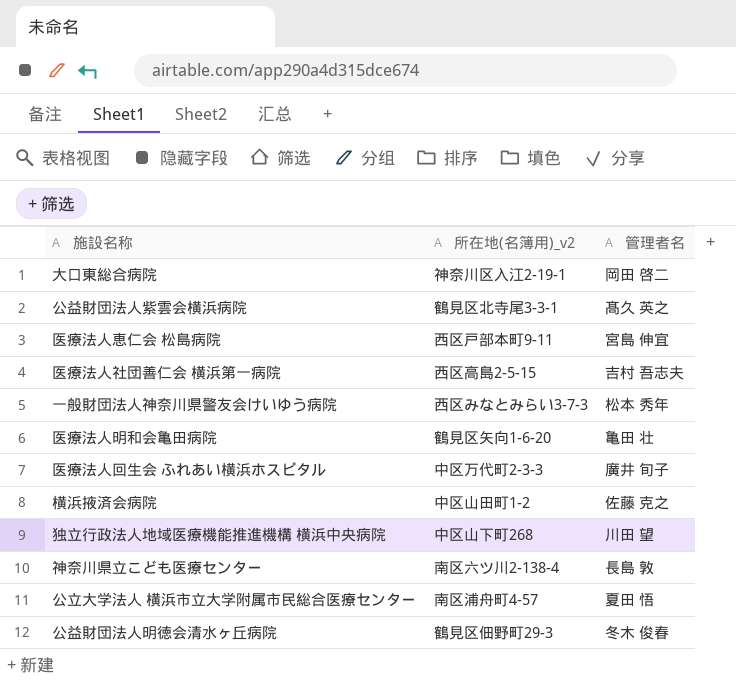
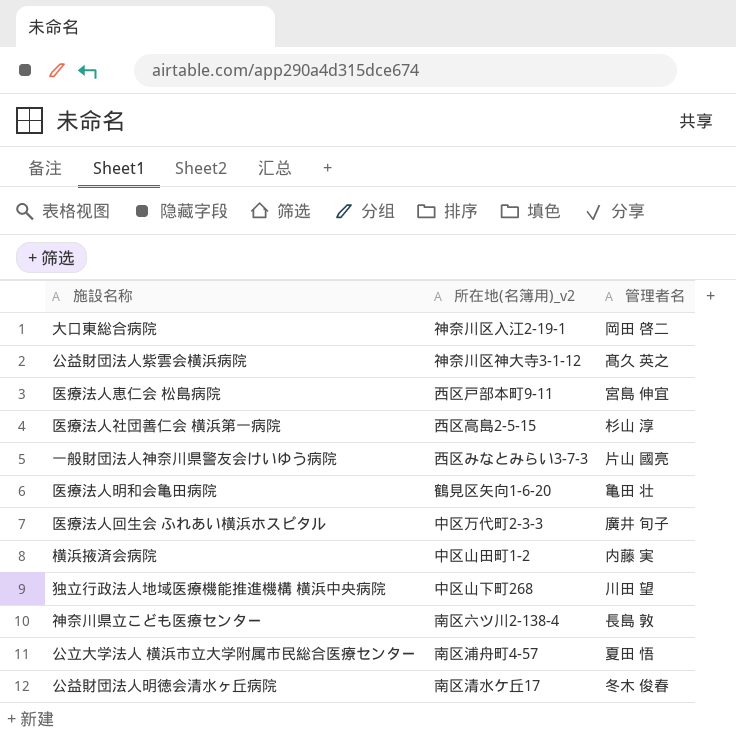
公益財団法人紫雲会横浜病院 | 所在地(名簿用)_v2: 鶴見区北寺尾3-3-1 -> 神奈川区神大寺3-1-12
医療法人社団善仁会 横浜第一病院 | 管理者名: 吉村 吾志夫 -> 杉山 淳
一般財団法人神奈川県警友会けいゆう病院 | 管理者名: 松本 秀年 -> 片山 國亮
横浜掖済会病院 | 管理者名: 佐藤 克之 -> 内藤 実
公益財団法人明徳会清水ヶ丘病院 | 所在地(名簿用)_v2: 鶴見区佃野町29-3 -> 南区清水ケ丘17

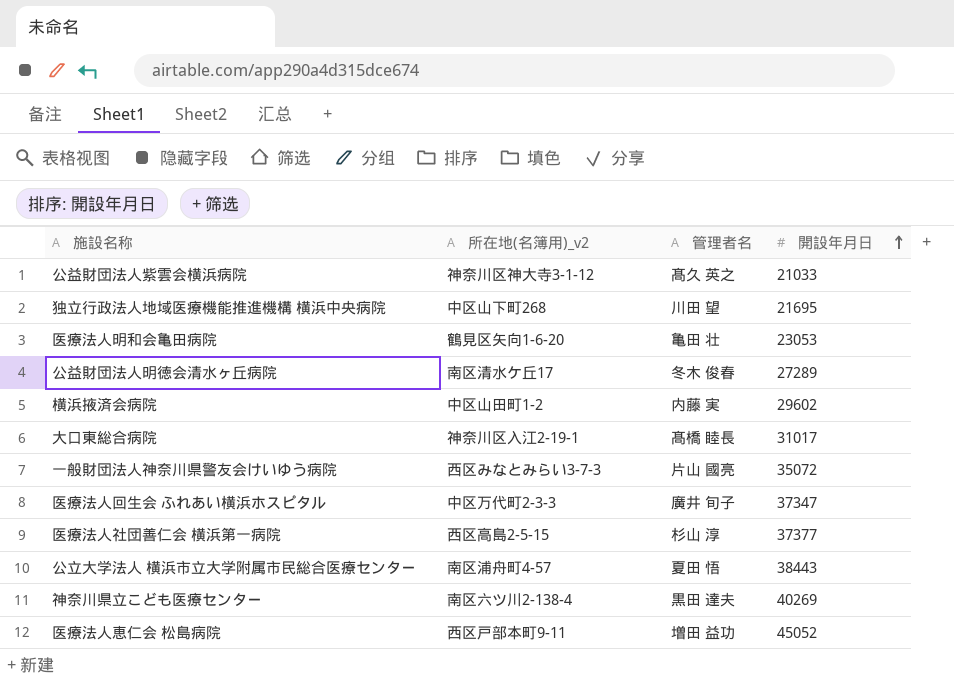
row order: none -> 開設年月日 ascending
column 開設年月日 | position: none -> 4
大口東総合病院 | 管理者名: 岡田 啓二 -> 髙橋 睦長
神奈川県立こども医療センター | 管理者名: 長島 敦 -> 黒田 達夫
医療法人恵仁会 松島病院 | 管理者名: 宮島 伸宜 -> 増田 益功

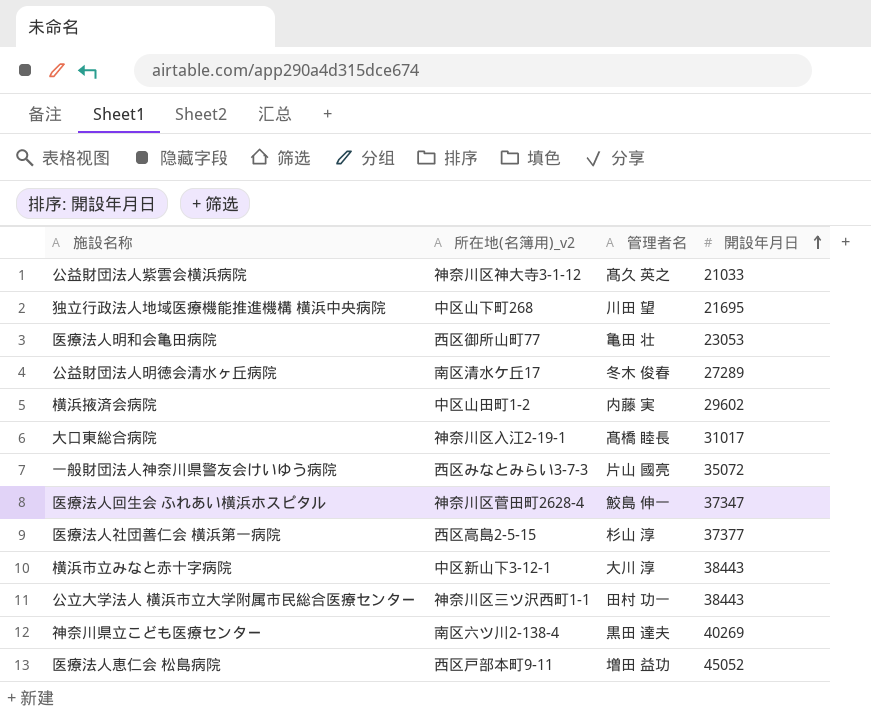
医療法人明和会亀田病院 | 所在地(名簿用)_v2: 鶴見区矢向1-6-20 -> 西区御所山町77
医療法人回生会 ふれあい横浜ホスピタル | 所在地(名簿用)_v2: 中区万代町2-3-3 -> 神奈川区菅田町2628-4
医療法人回生会 ふれあい横浜ホスピタル | 管理者名: 廣井 旬子 -> 鮫島 伸一
row 横浜市立みなと赤十字病院: none -> 中区新山下3-12-1 | 大川 淳 | 38443
公立大学法人 横浜市立大学附属市民総合医療センター | 所在地(名簿用)_v2: 南区浦舟町4-57 -> 神奈川区三ツ沢西町1-1
公立大学法人 横浜市立大学附属市民総合医療センター | 管理者名: 夏田 悟 -> 田村 功一

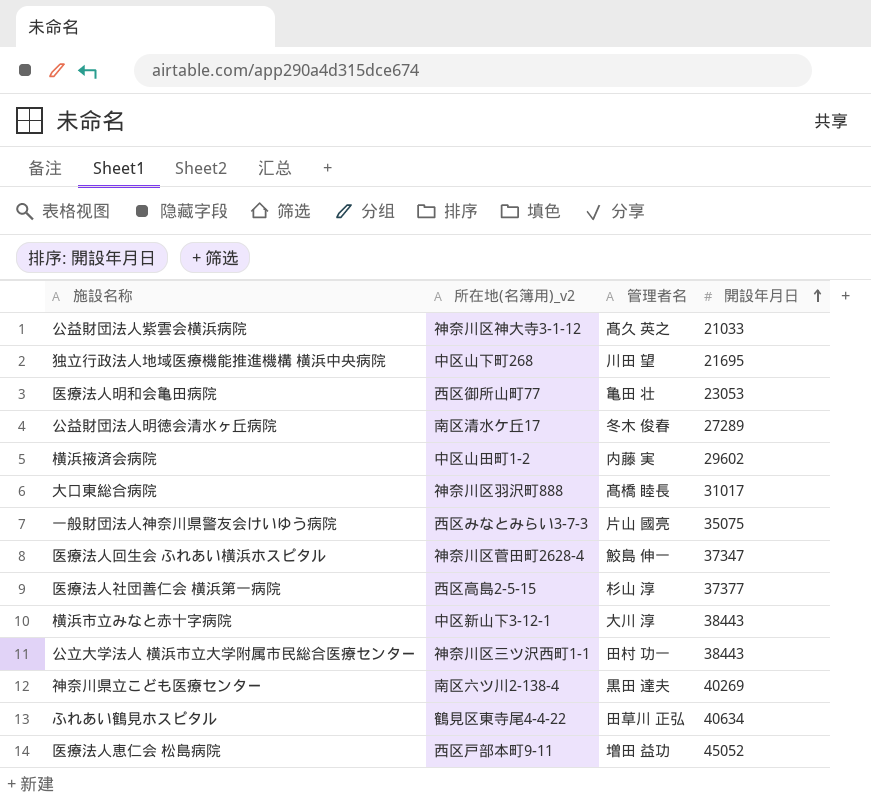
大口東総合病院 | 所在地(名簿用)_v2: 神奈川区入江2-19-1 -> 神奈川区羽沢町888
一般財団法人神奈川県警友会けいゆう病院 | 開設年月日: 35072 -> 35075
row ふれあい鶴見ホスピタル: none -> 鶴見区東寺尾4-4-22 | 田草川 正弘 | 40634

